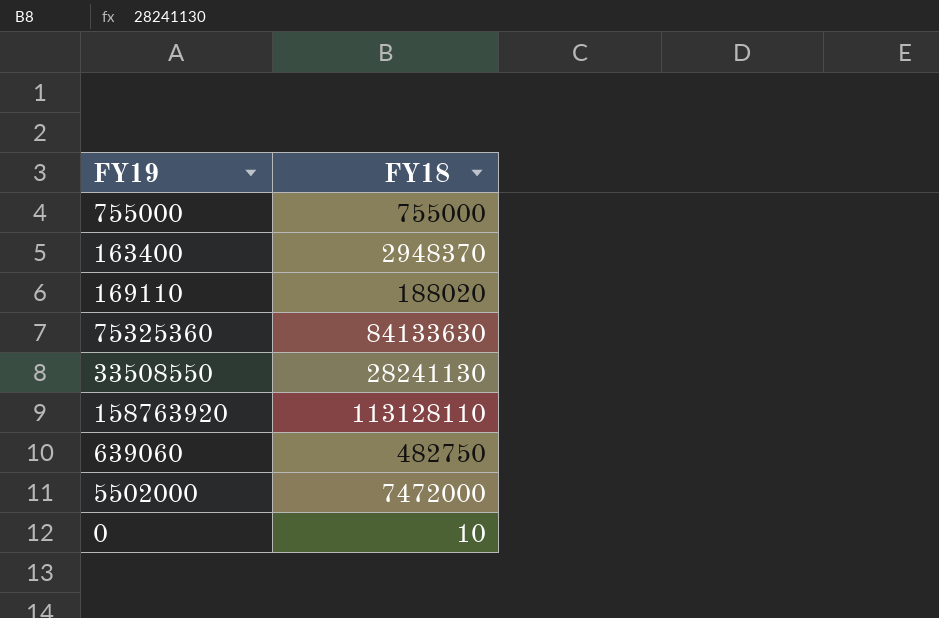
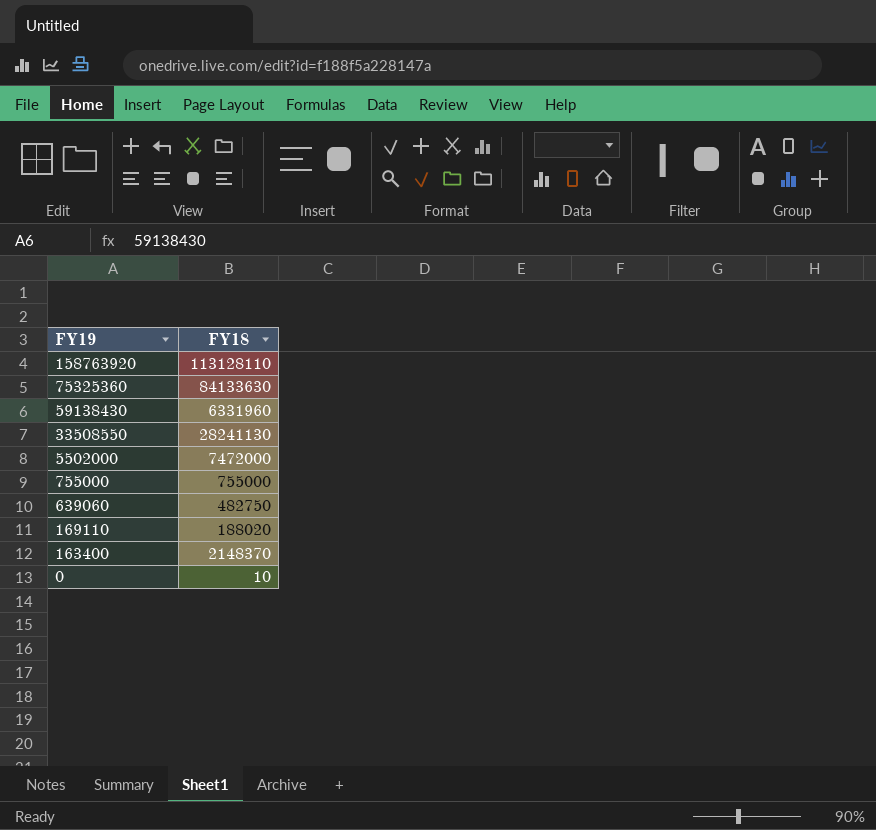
row order: none -> FY19 descending
row 59138430: none -> 6331960
163400 | FY18: 2948370 -> 2148370

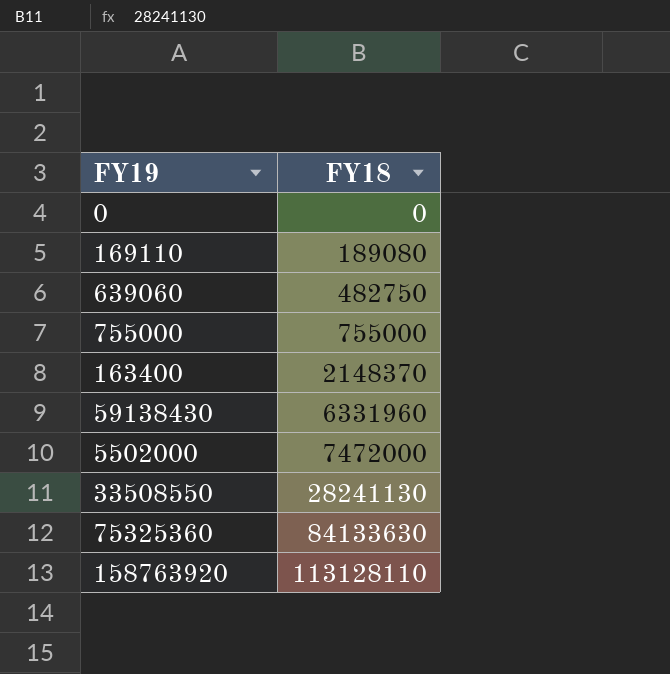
row order: FY19 descending -> FY18 ascending
0 | FY18: 10 -> 0
169110 | FY18: 188020 -> 189080

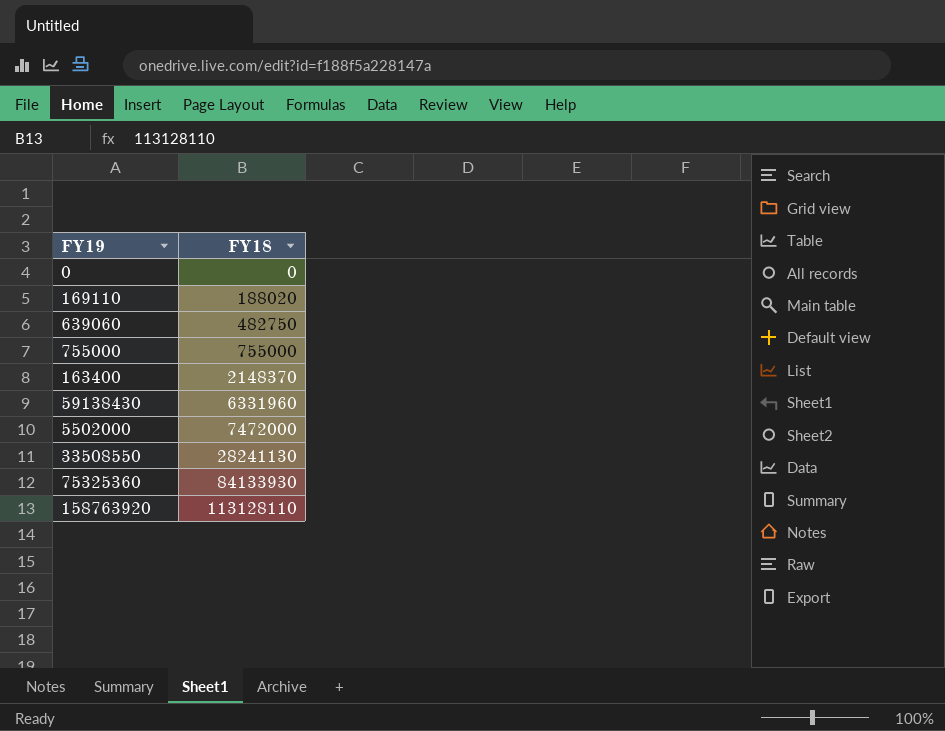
169110 | FY18: 189080 -> 188020
75325360 | FY18: 84133630 -> 84133930

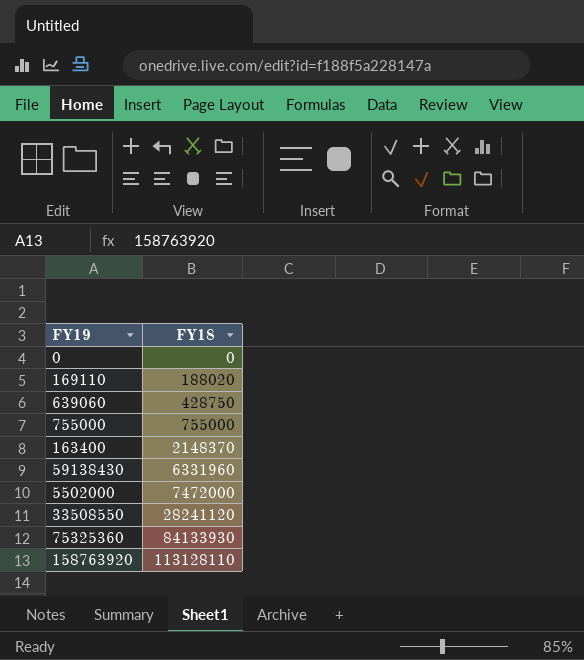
639060 | FY18: 482750 -> 428750
33508550 | FY18: 28241130 -> 28241120

